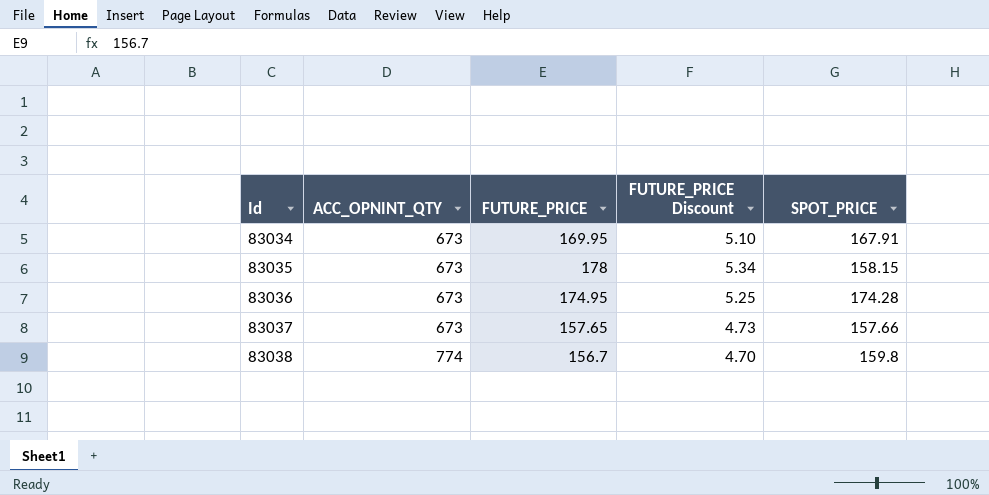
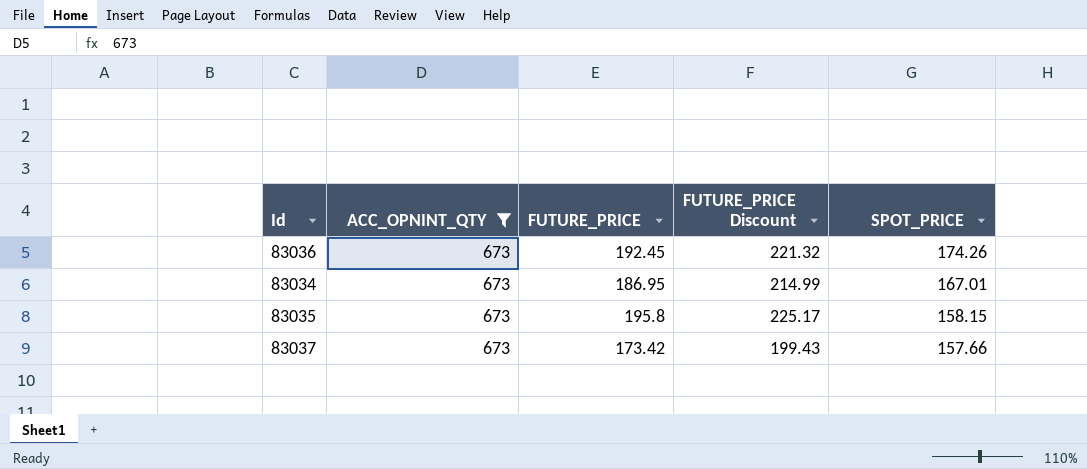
filter: none -> ACC_OPNINT_QTY = 673
row order: Id ascending -> SPOT_PRICE descending
column FUTURE_PRICE Discount | formula: [FUTURE_PRICE] * 0.03 -> [FUTURE_PRICE] * 1.15
83036 | FUTURE_PRICE: 174.95 -> 192.45
83036 | SPOT_PRICE: 174.28 -> 174.26
83034 | FUTURE_PRICE: 169.95 -> 186.95
83034 | SPOT_PRICE: 167.91 -> 167.01
83035 | FUTURE_PRICE: 178 -> 195.8
83037 | FUTURE_PRICE: 157.65 -> 173.42

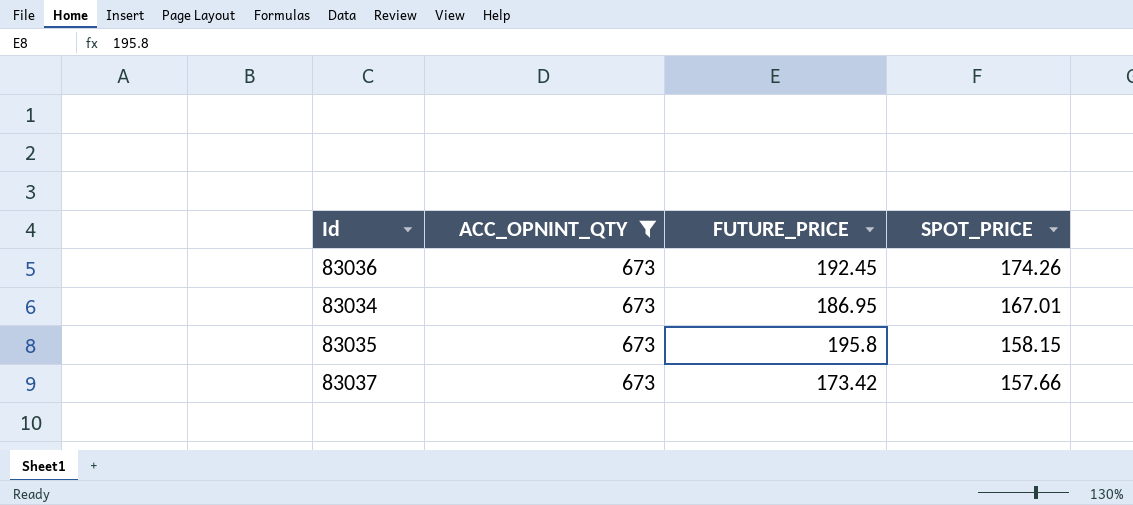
column FUTURE_PRICE Discount | formula: [FUTURE_PRICE] * 1.15 -> none

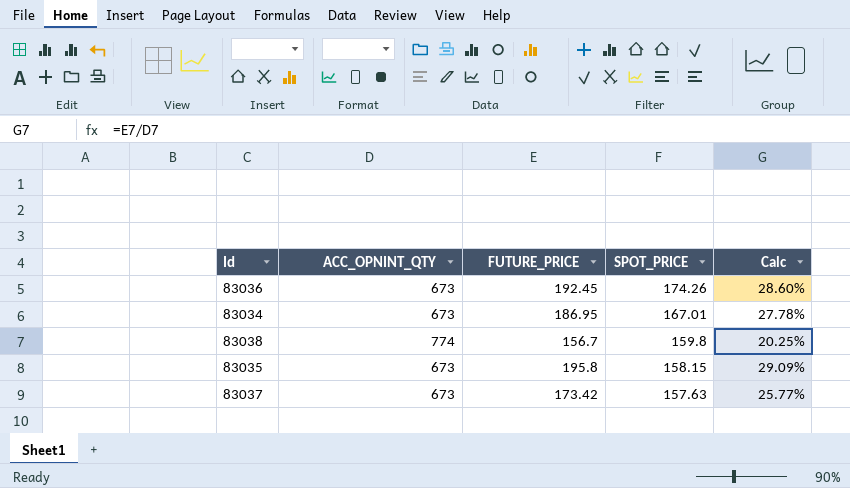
filter: ACC_OPNINT_QTY = 673 -> none
column Calc | formula: none -> [FUTURE_PRICE] / [ACC_OPNINT_QTY]
83037 | SPOT_PRICE: 157.66 -> 157.63

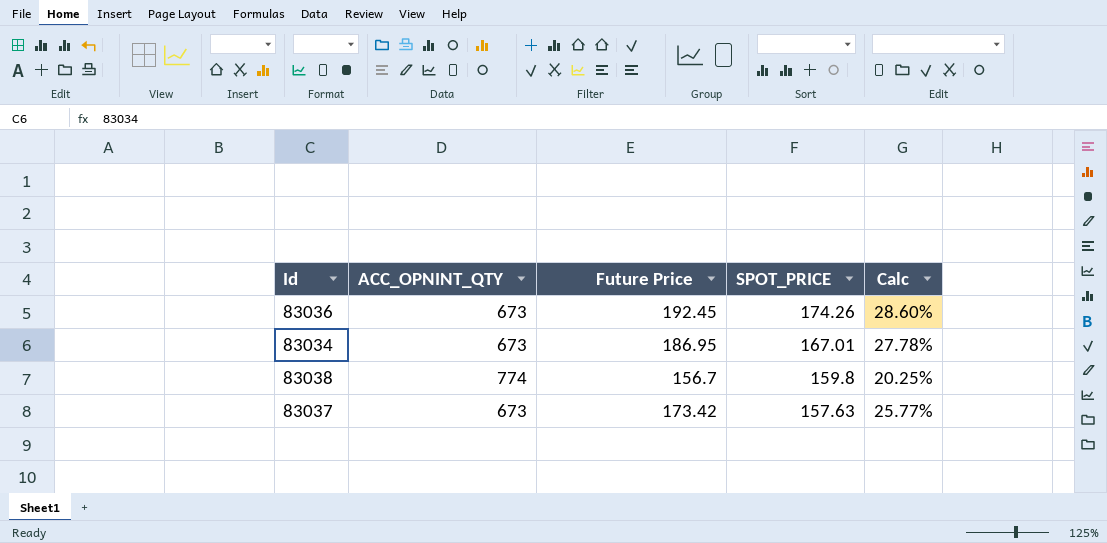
column name: FUTURE_PRICE -> Future Price
row 83035: 673 | 195.8 | 158.15 | 29.09% -> none

